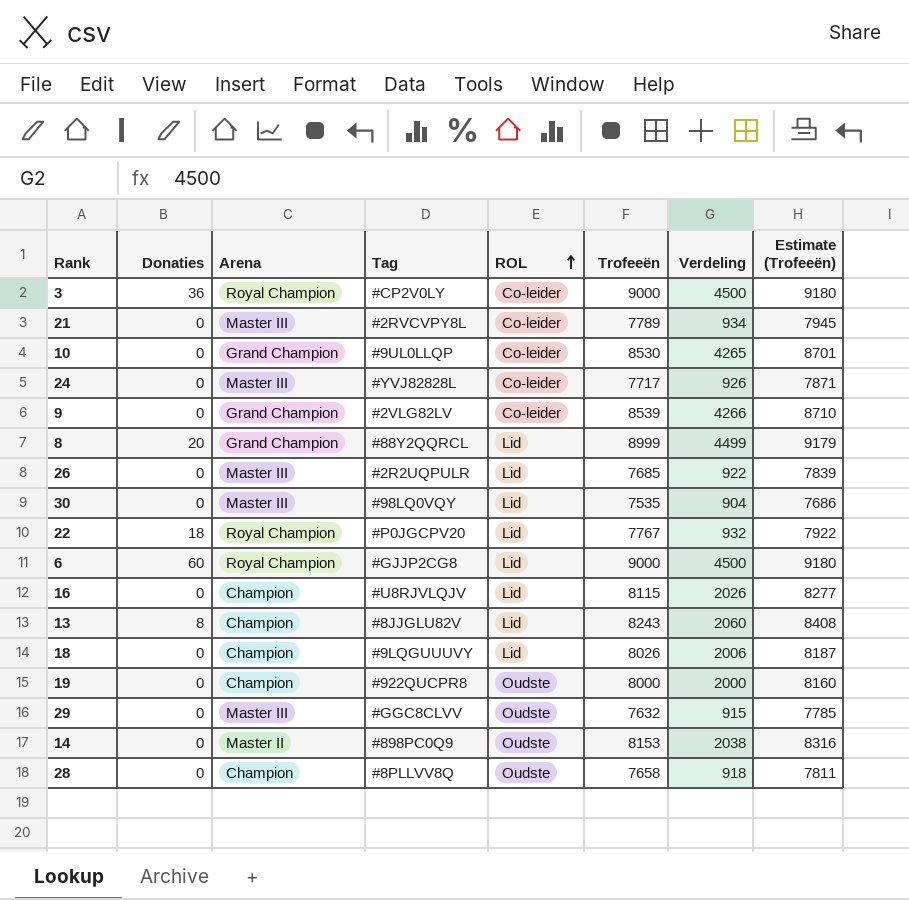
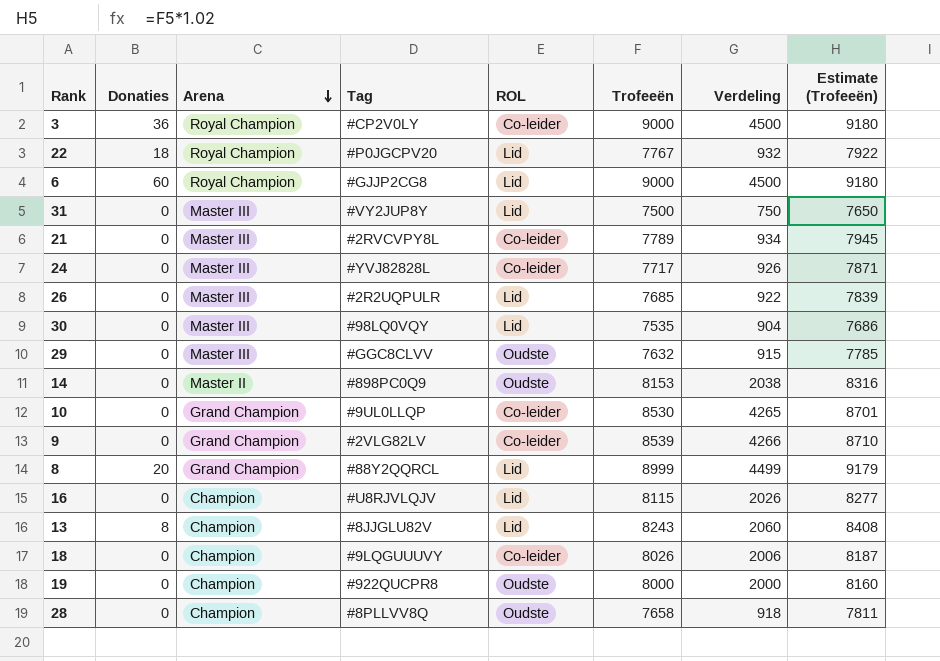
row order: ROL ascending -> Arena descending
row 31: none -> 0 | Master III | #VY2JUP8Y | Lid | 7500 | 750 | 7650
18 | ROL: Lid -> Co-leider

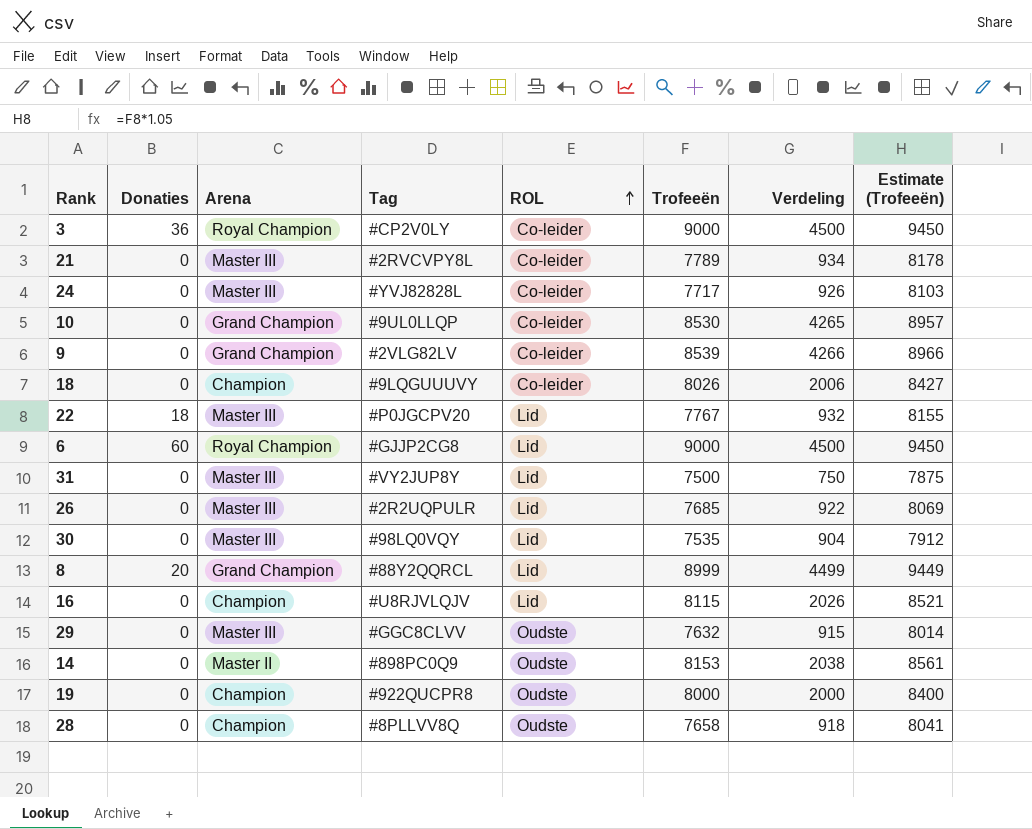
row order: Arena descending -> ROL ascending
column Estimate (Trofeeën) | formula: [Trofeeën] * 1.02 -> [Trofeeën] * 1.05
row 13: 8 | Champion | #8JJGLU82V | Lid | 8243 | 2060 | 8408 -> none
22 | Arena: Royal Champion -> Master III

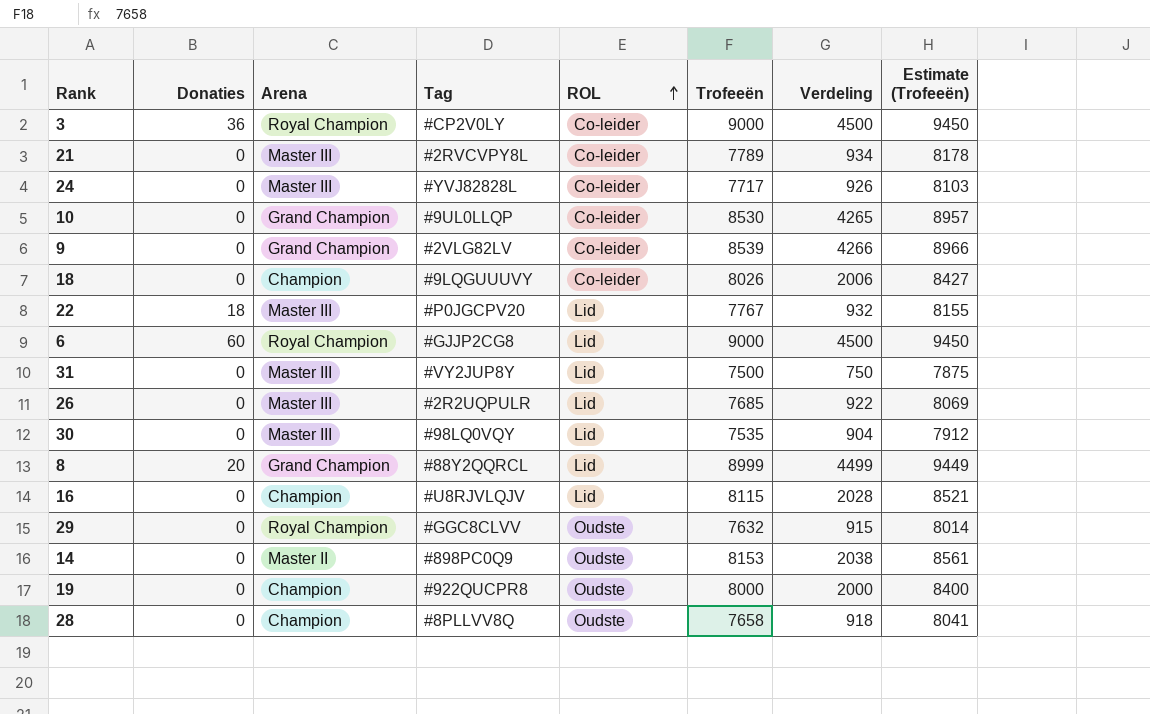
16 | Verdeling: 2026 -> 2028
29 | Arena: Master III -> Royal Champion

